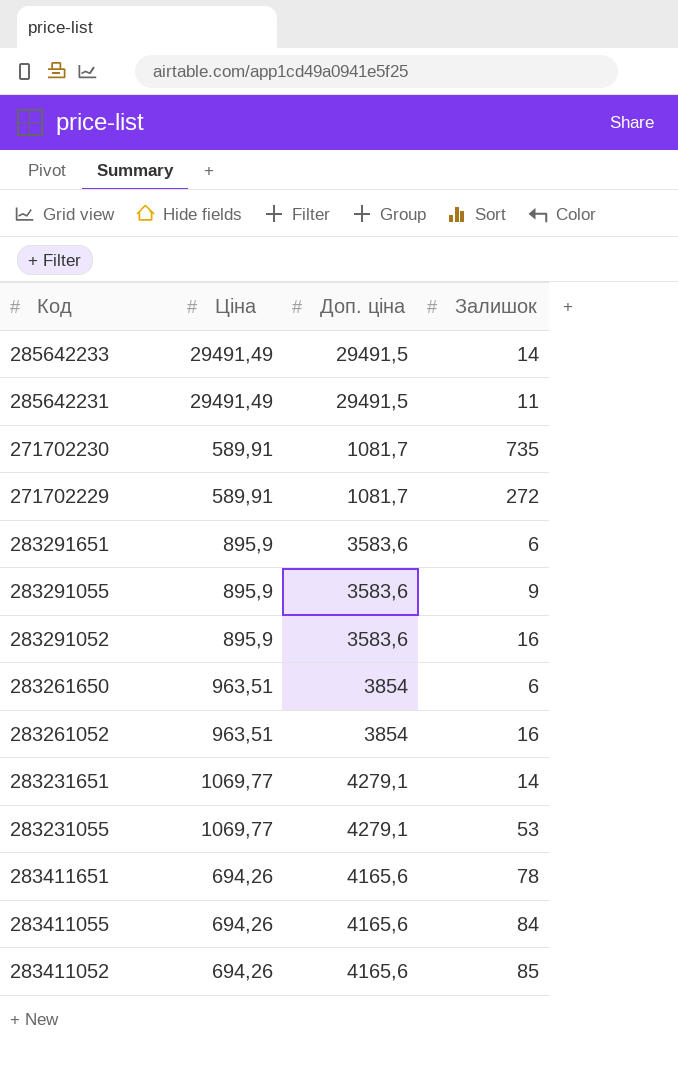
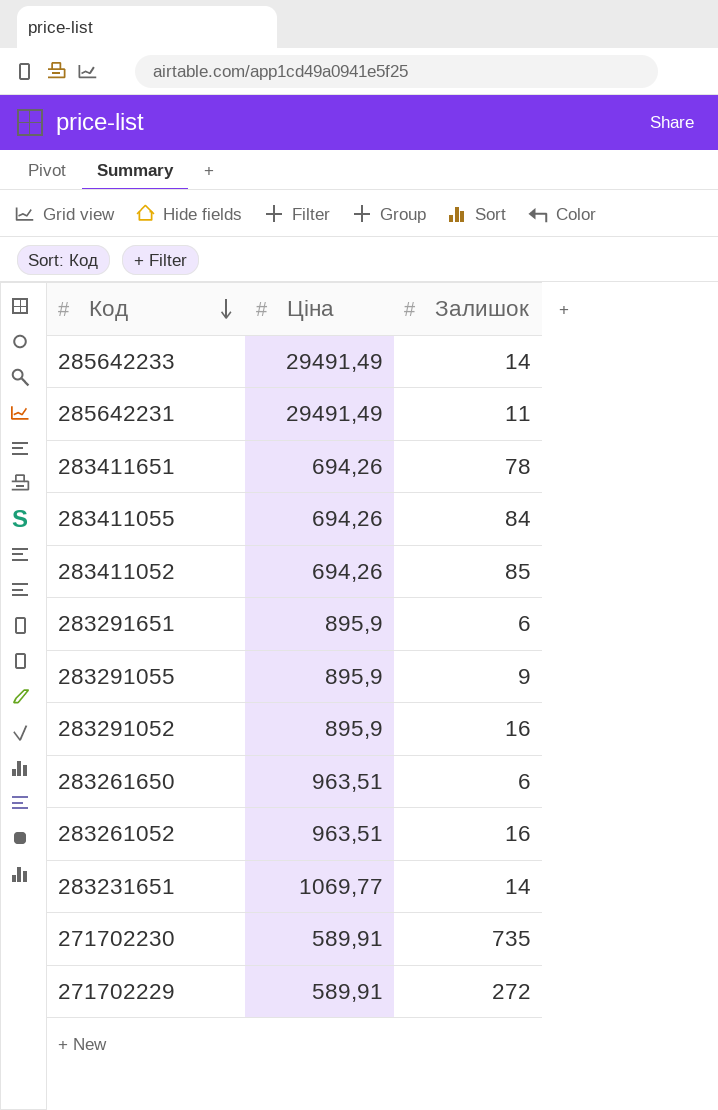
row order: none -> Код descending
column Доп. ціна | position: 3 -> none
row 283231055: 1069,77 | 4279,1 | 53 -> none

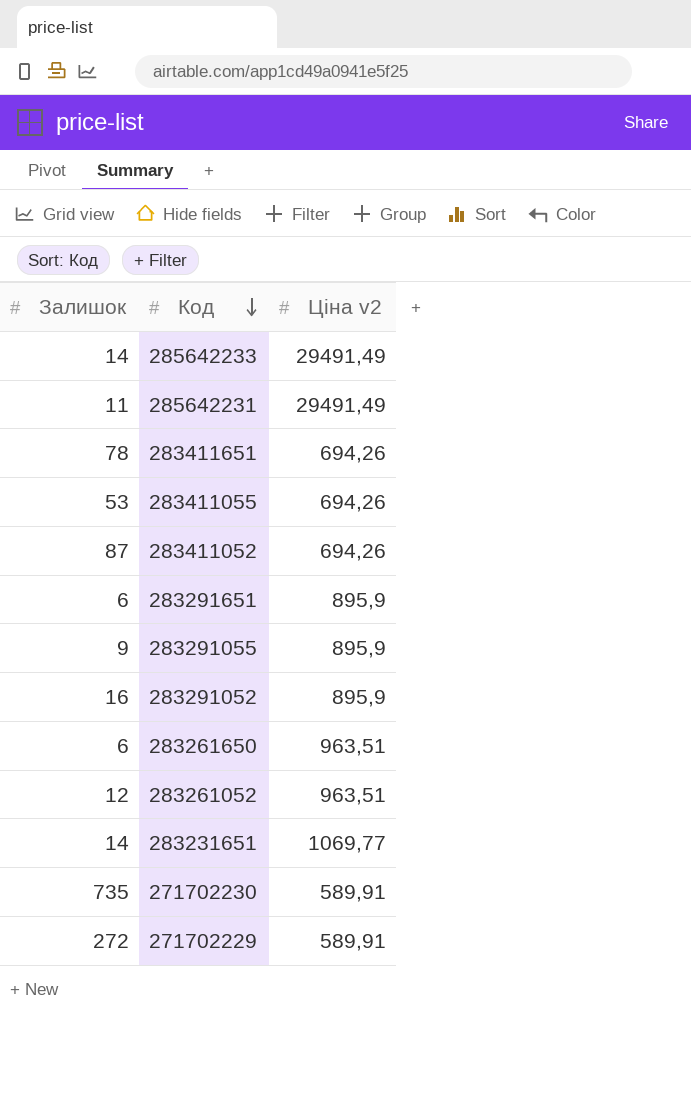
column Залишок | position: 3 -> 1
column name: Ціна -> Ціна v2
283411055 | Залишок: 84 -> 53
283411052 | Залишок: 85 -> 87
283261052 | Залишок: 16 -> 12

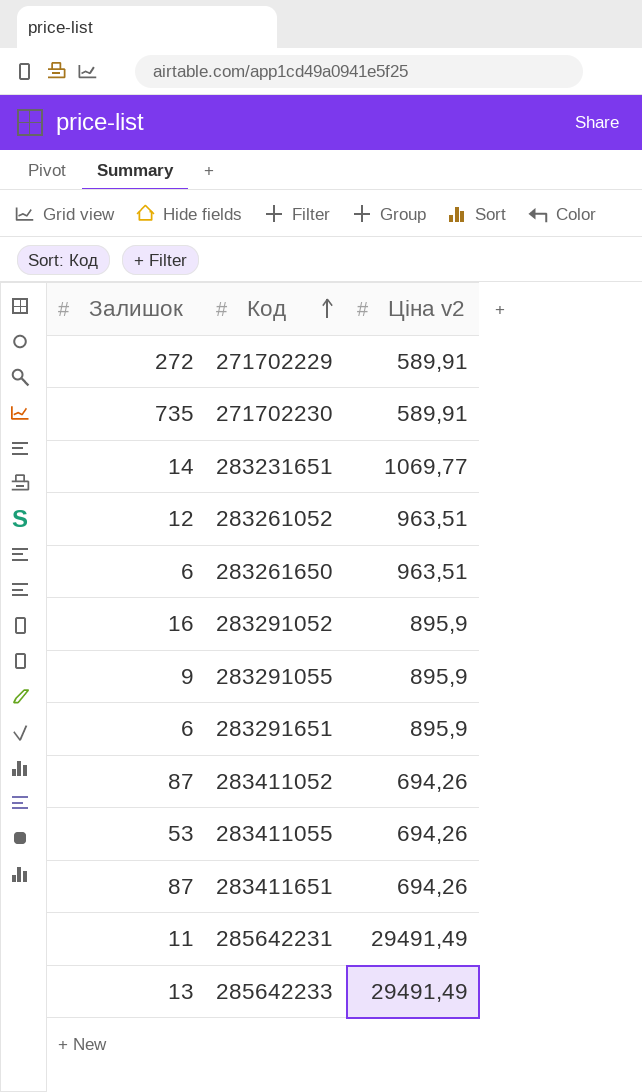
row order: Код descending -> Код ascending
283411651 | Залишок: 78 -> 87
285642233 | Залишок: 14 -> 13

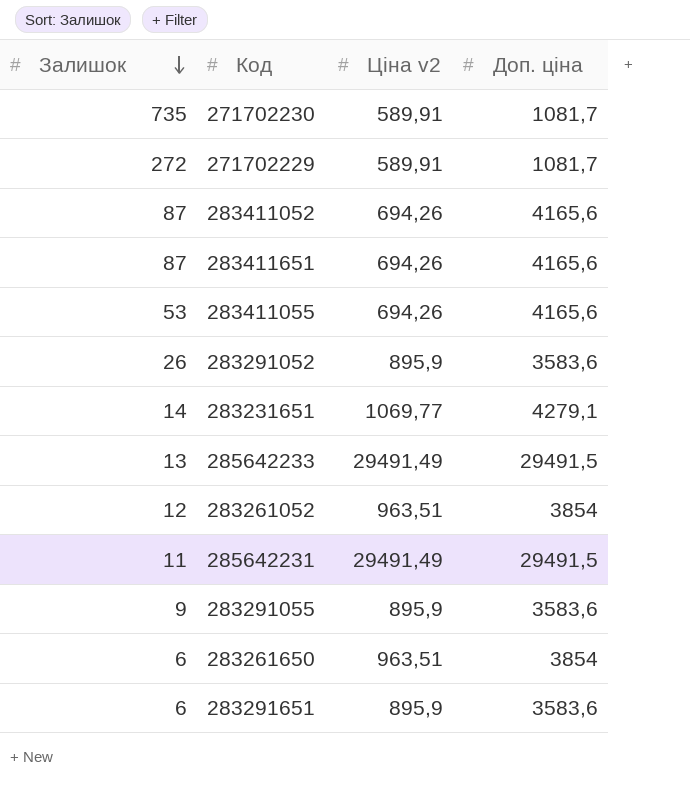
row order: Код ascending -> Залишок descending
column Доп. ціна | position: none -> 4
283291052 | Залишок: 16 -> 26

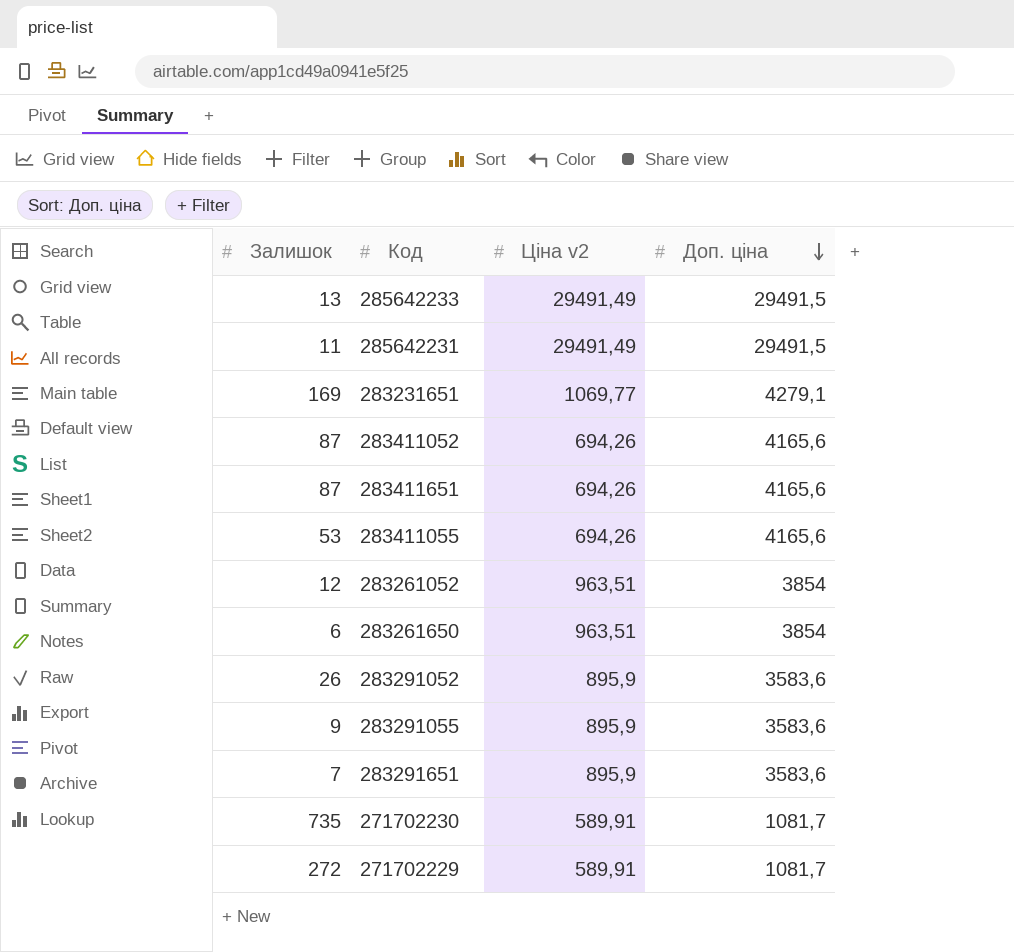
row order: Залишок descending -> Доп. ціна descending
283231651 | Залишок: 14 -> 169
283291651 | Залишок: 6 -> 7

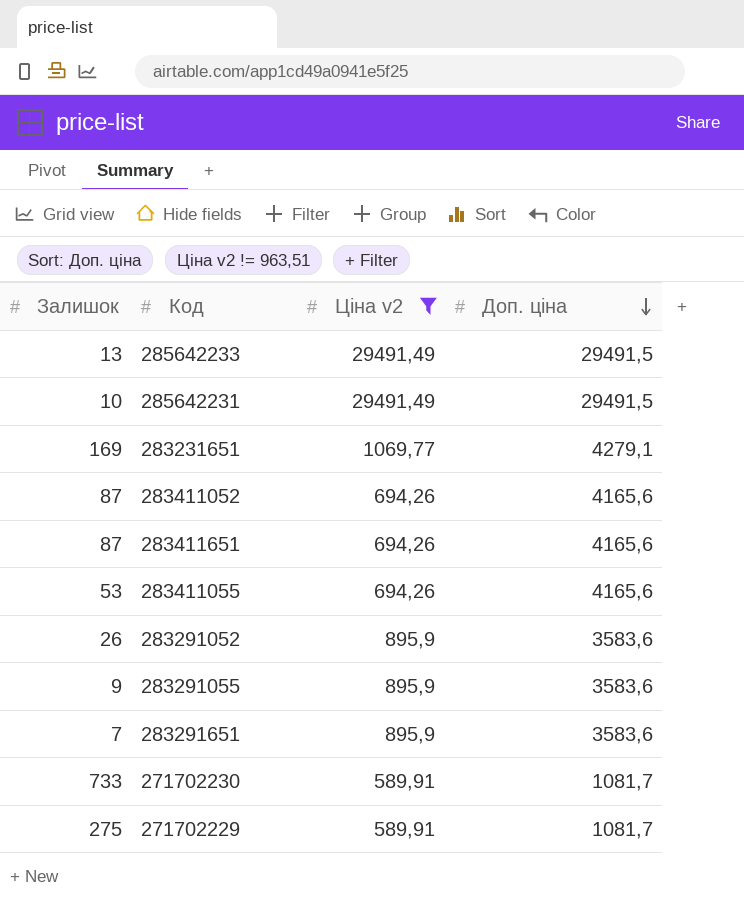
filter: none -> Ціна v2 != 963,51
285642231 | Залишок: 11 -> 10
271702230 | Залишок: 735 -> 733
271702229 | Залишок: 272 -> 275

